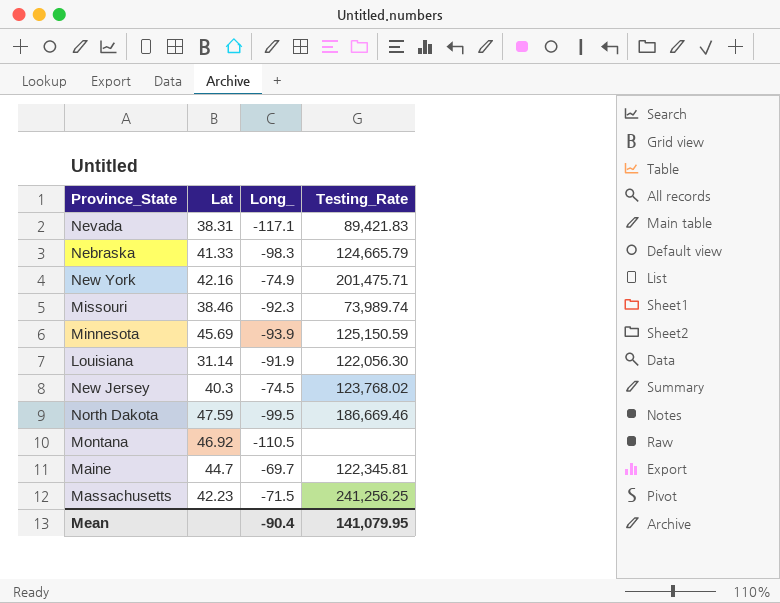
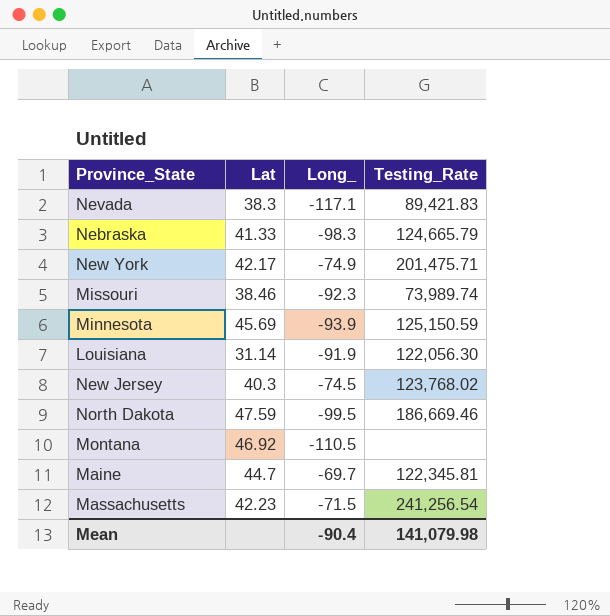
Nevada | Lat: 38.31 -> 38.3
New York | Lat: 42.16 -> 42.17
Massachusetts | Testing_Rate: 241,256.25 -> 241,256.54
Mean | Testing_Rate: 141,079.95 -> 141,079.98

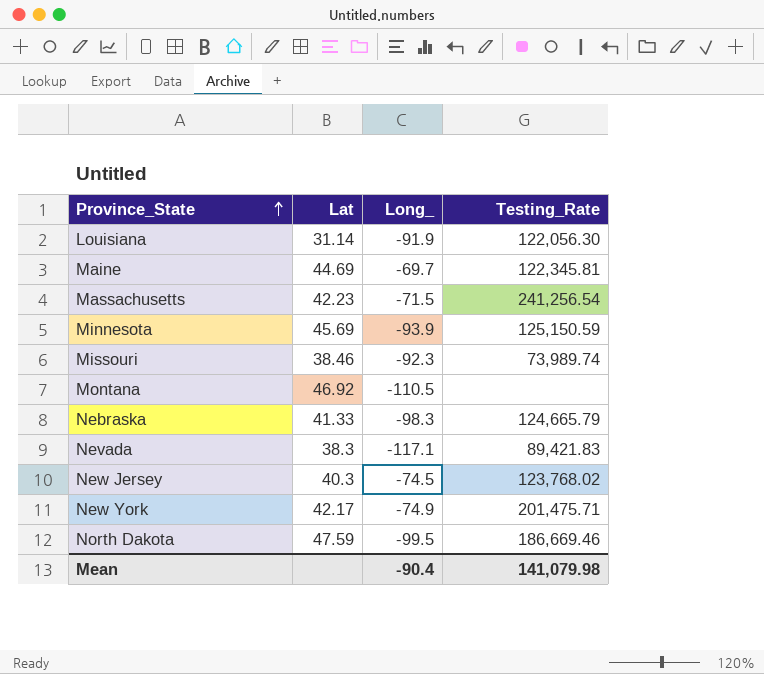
row order: none -> Province_State ascending
Maine | Lat: 44.7 -> 44.69

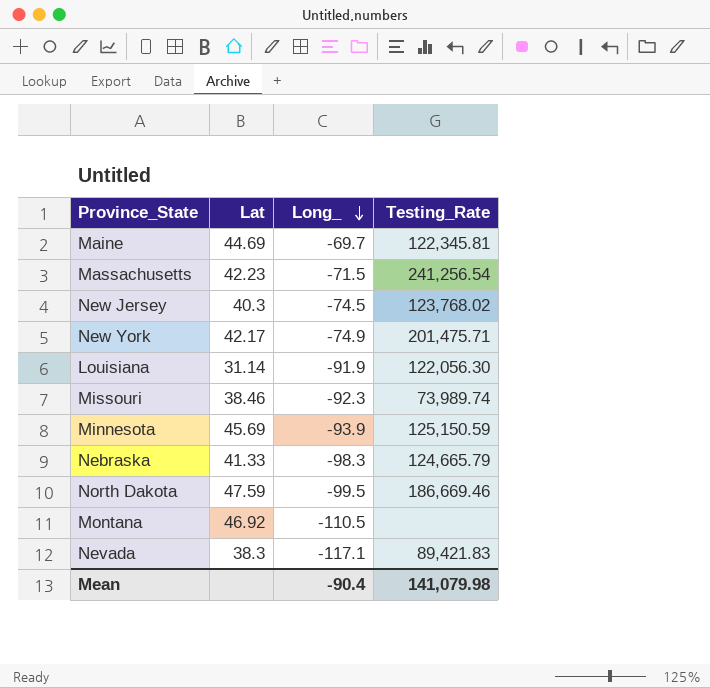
row order: Province_State ascending -> Long_ descending

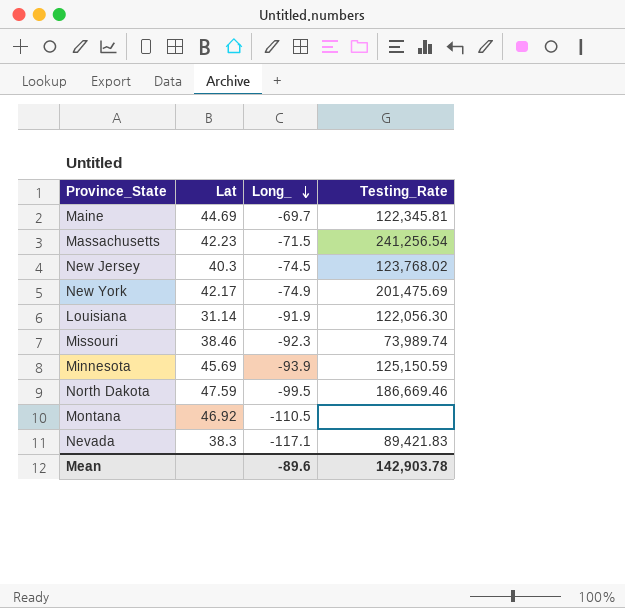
row Nebraska: 41.33 | -98.3 | 124,665.79 -> none
New York | Testing_Rate: 201,475.71 -> 201,475.69
Mean | Long_: -90.4 -> -89.6
Mean | Testing_Rate: 141,079.98 -> 142,903.78

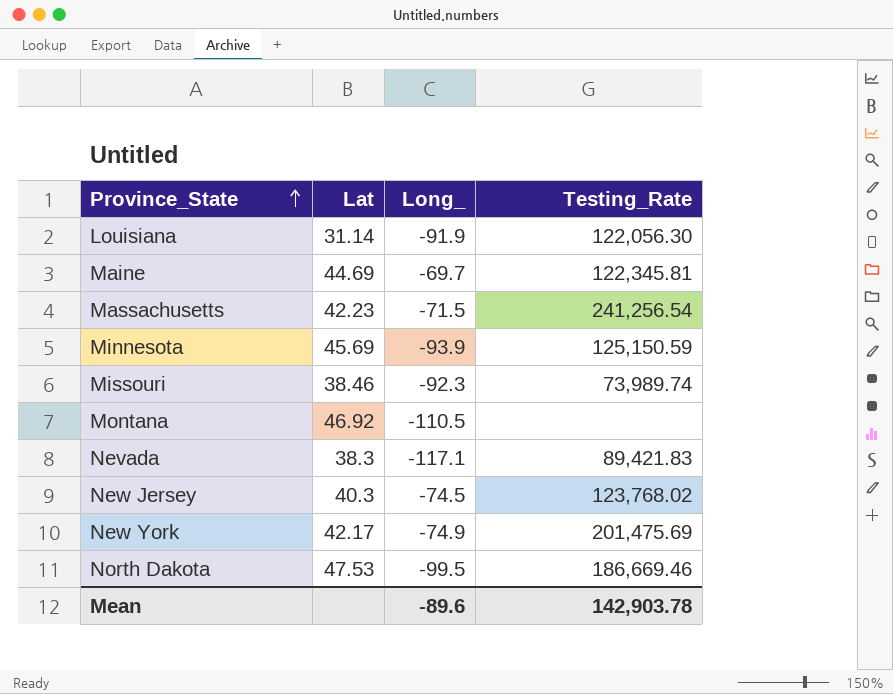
row order: Long_ descending -> Province_State ascending
North Dakota | Lat: 47.59 -> 47.53

